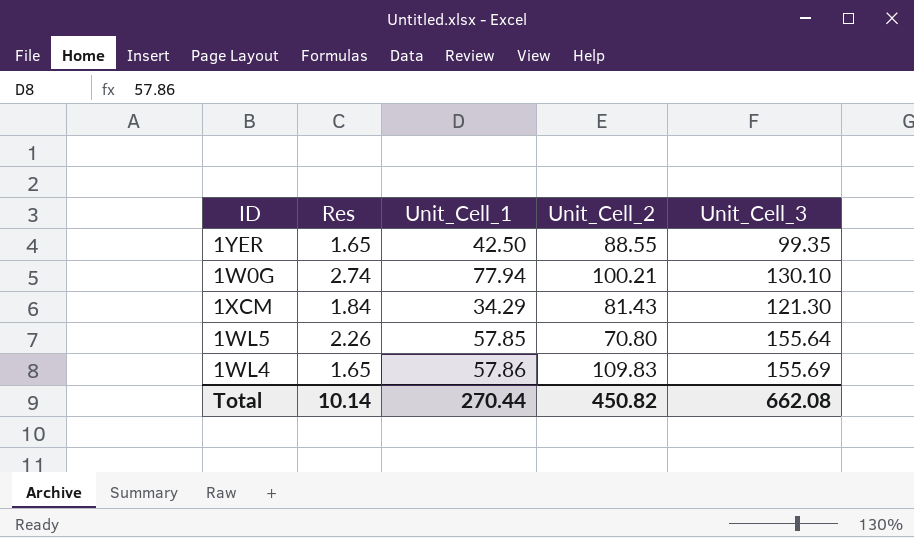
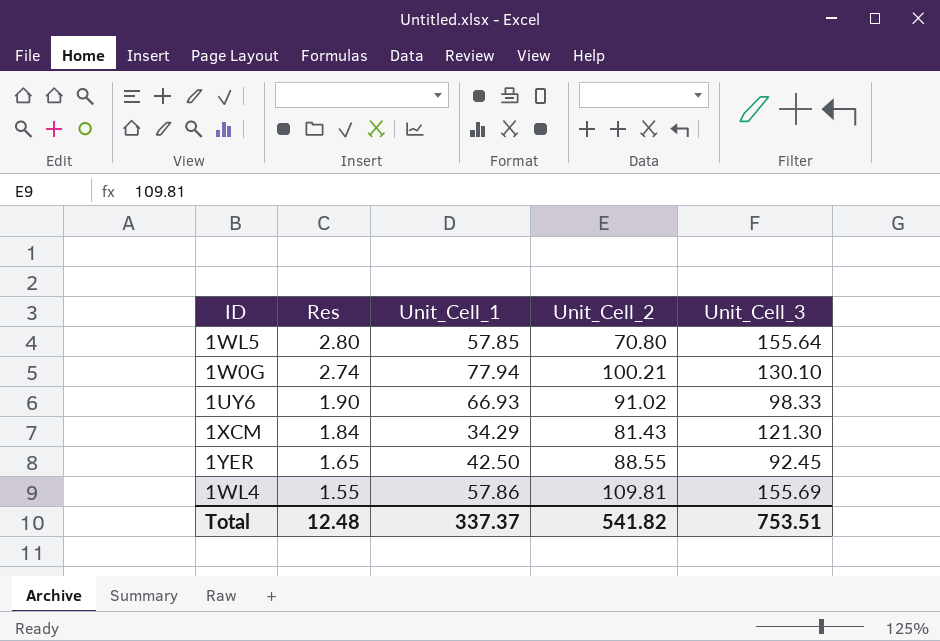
row order: none -> Res descending
1WL5 | Res: 2.26 -> 2.80
row 1UY6: none -> 1.90 | 66.93 | 91.02 | 98.33
1YER | Unit_Cell_3: 99.35 -> 92.45
1WL4 | Res: 1.65 -> 1.55
1WL4 | Unit_Cell_2: 109.83 -> 109.81
Total | Res: 10.14 -> 12.48
Total | Unit_Cell_1: 270.44 -> 337.37
Total | Unit_Cell_2: 450.82 -> 541.82
Total | Unit_Cell_3: 662.08 -> 753.51

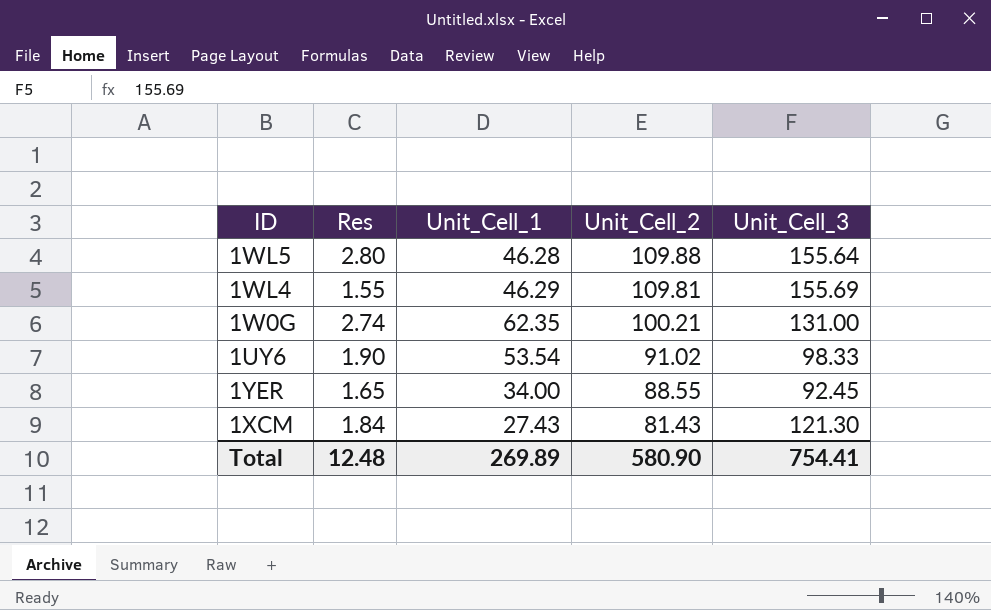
row order: Res descending -> Unit_Cell_2 descending
1WL5 | Unit_Cell_1: 57.85 -> 46.28
1WL5 | Unit_Cell_2: 70.80 -> 109.88
1WL4 | Unit_Cell_1: 57.86 -> 46.29
1W0G | Unit_Cell_1: 77.94 -> 62.35
1W0G | Unit_Cell_3: 130.10 -> 131.00
1UY6 | Unit_Cell_1: 66.93 -> 53.54
1YER | Unit_Cell_1: 42.50 -> 34.00
1XCM | Unit_Cell_1: 34.29 -> 27.43
Total | Unit_Cell_1: 337.37 -> 269.89
Total | Unit_Cell_2: 541.82 -> 580.90
Total | Unit_Cell_3: 753.51 -> 754.41

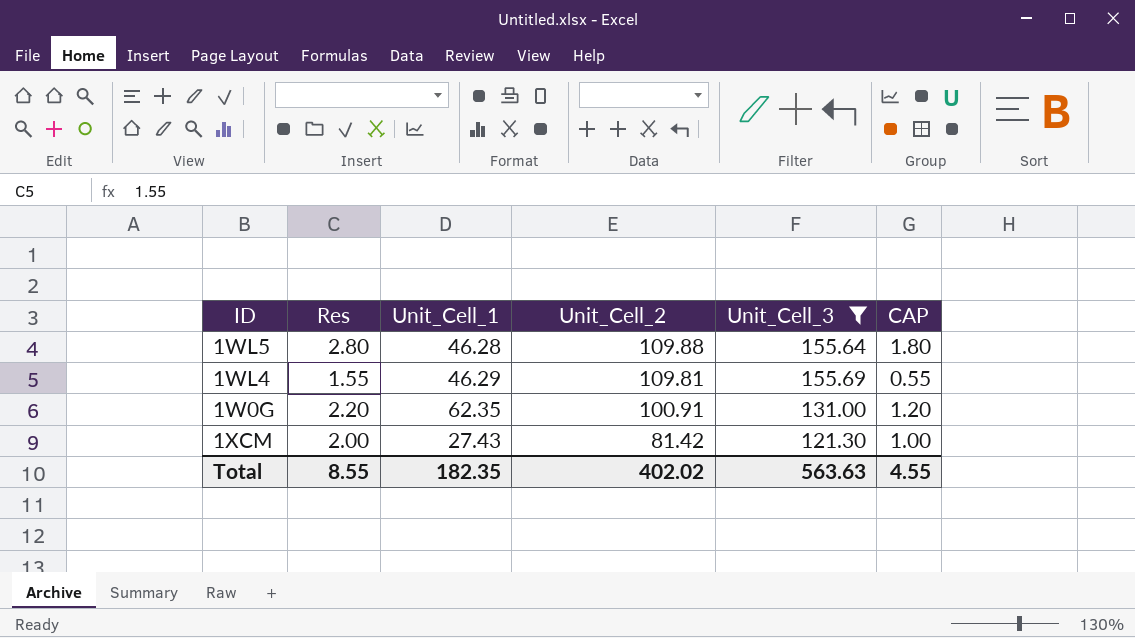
filter: none -> Unit_Cell_3 >= 121.30
column CAP | formula: none -> [Res] - 1
1W0G | Res: 2.74 -> 2.20
1W0G | Unit_Cell_2: 100.21 -> 100.91
1XCM | Res: 1.84 -> 2.00
1XCM | Unit_Cell_2: 81.43 -> 81.42
Total | Res: 12.48 -> 8.55
Total | Unit_Cell_1: 269.89 -> 182.35
Total | Unit_Cell_2: 580.90 -> 402.02
Total | Unit_Cell_3: 754.41 -> 563.63

